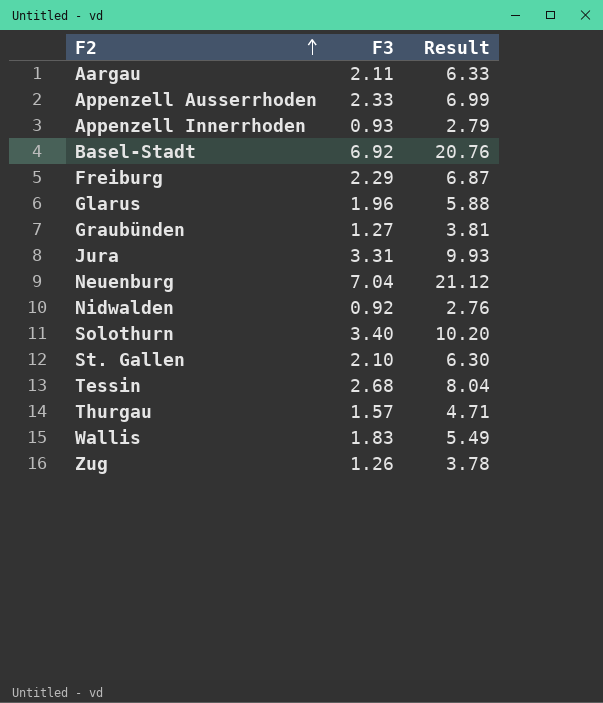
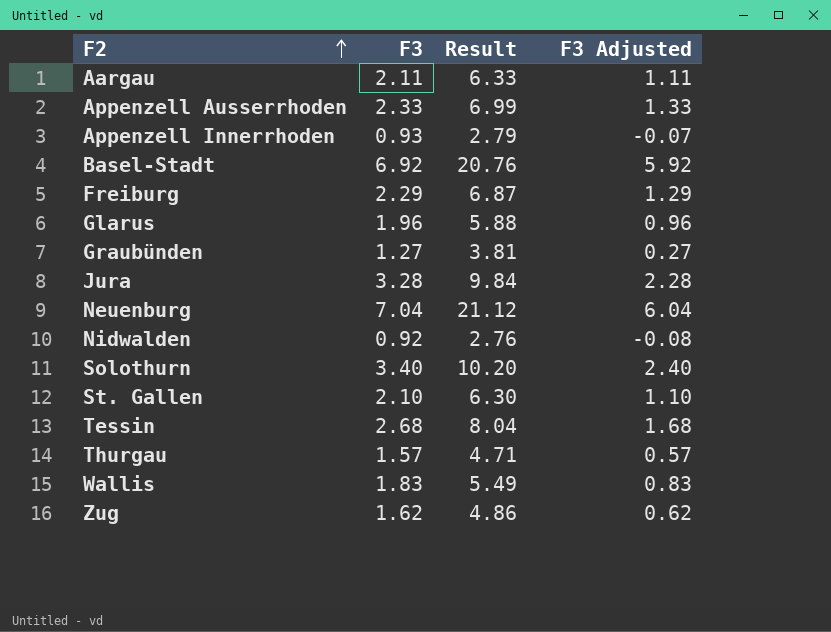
column F3 Adjusted | formula: none -> [F3] - 1
Jura | F3: 3.31 -> 3.28
Jura | Result: 9.93 -> 9.84
Zug | F3: 1.26 -> 1.62
Zug | Result: 3.78 -> 4.86

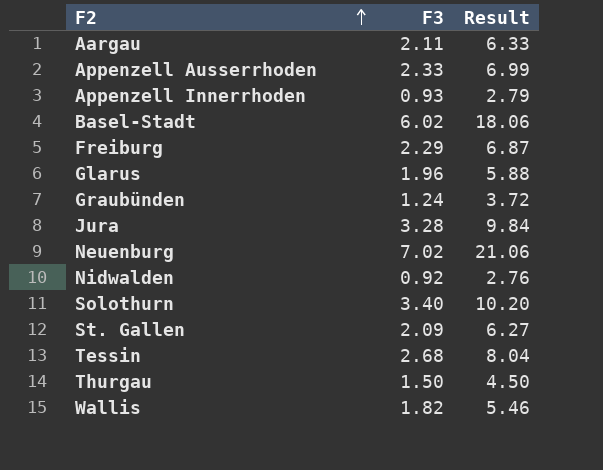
column F3 Adjusted | formula: [F3] - 1 -> none
row Zug: 1.62 | 4.86 | 0.62 -> none
Basel-Stadt | F3: 6.92 -> 6.02
Basel-Stadt | Result: 20.76 -> 18.06
Graubünden | F3: 1.27 -> 1.24
Graubünden | Result: 3.81 -> 3.72
Neuenburg | F3: 7.04 -> 7.02
Neuenburg | Result: 21.12 -> 21.06
St. Gallen | F3: 2.10 -> 2.09
St. Gallen | Result: 6.30 -> 6.27
Thurgau | F3: 1.57 -> 1.50
Thurgau | Result: 4.71 -> 4.50
Wallis | F3: 1.83 -> 1.82
Wallis | Result: 5.49 -> 5.46

